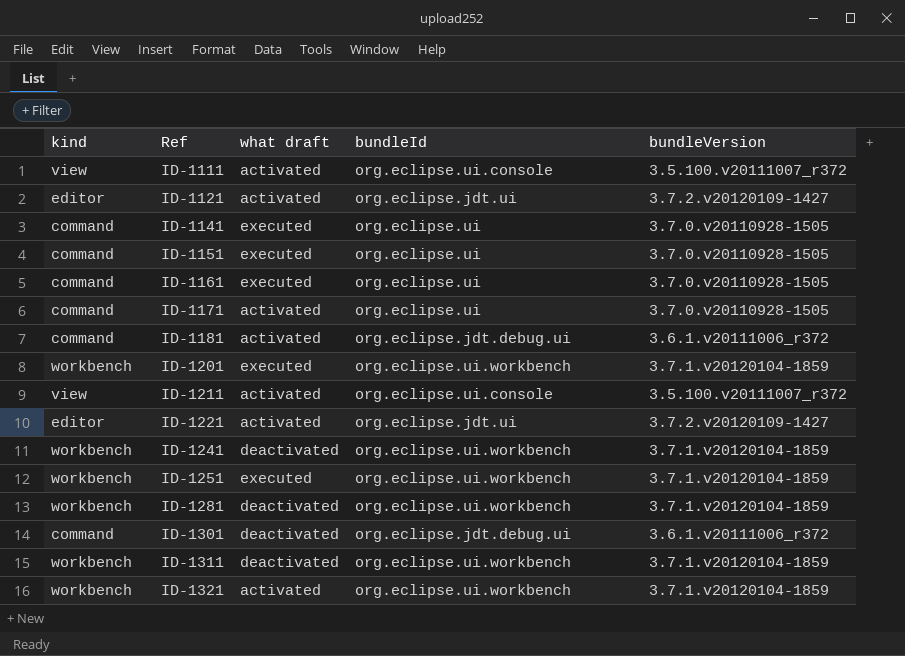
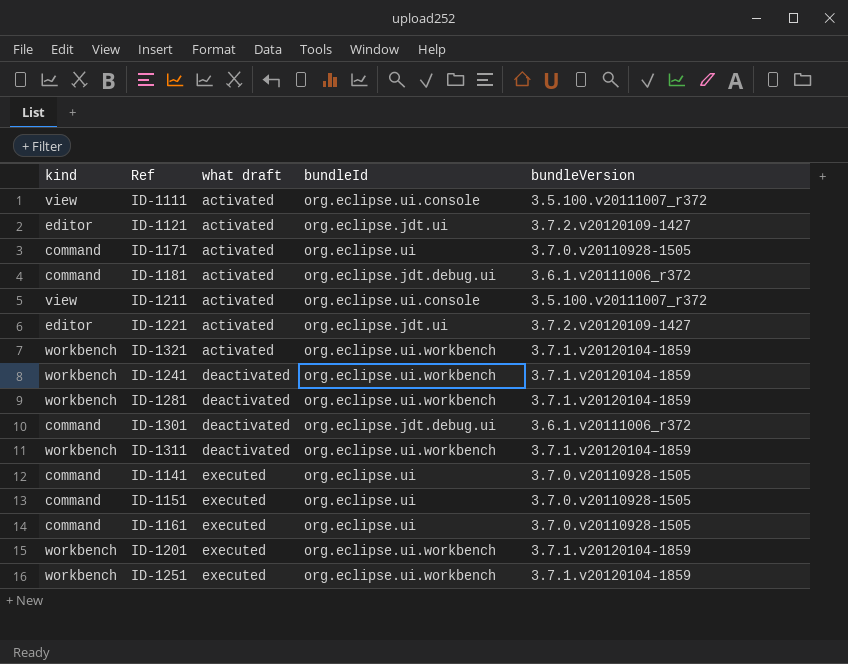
row order: Ref ascending -> what draft ascending

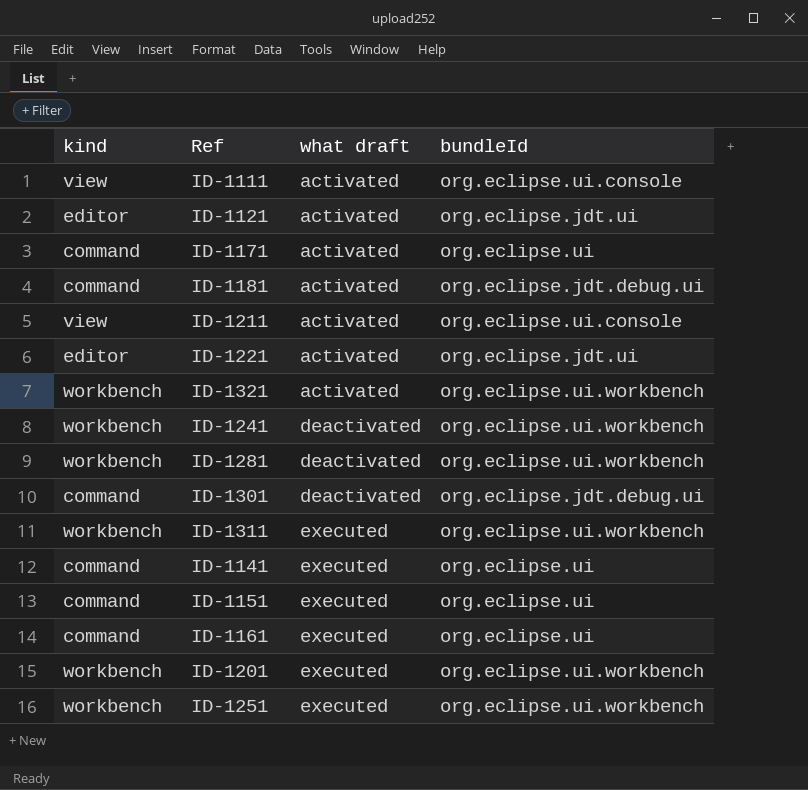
column bundleVersion | position: 5 -> none
ID-1311 | what draft: deactivated -> executed

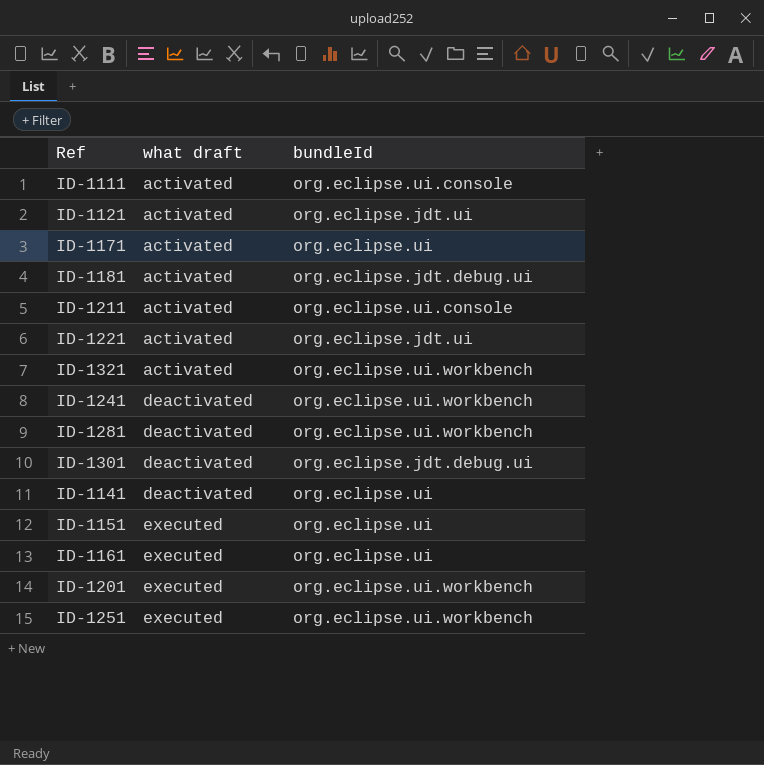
column kind | position: 1 -> none
row ID-1311: workbench | executed | org.eclipse.ui.workbench -> none
ID-1141 | what draft: executed -> deactivated

